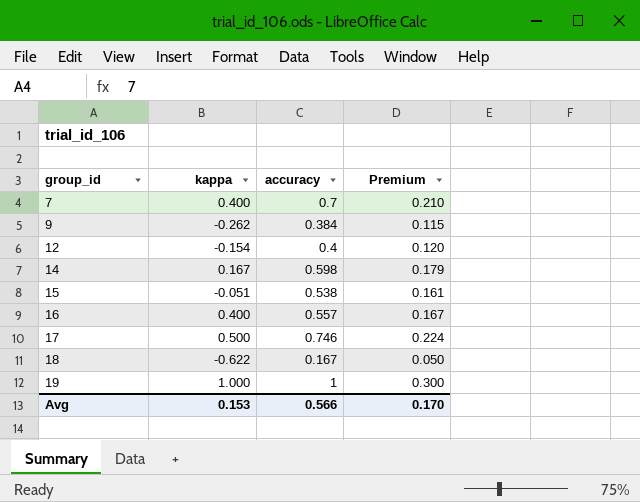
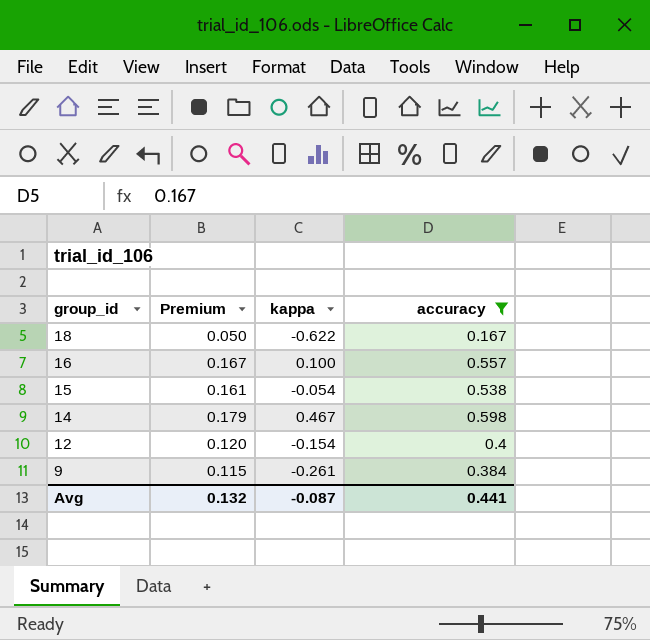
filter: none -> accuracy <= 0.598
row order: group_id ascending -> group_id descending
column Premium | position: 4 -> 2
16 | kappa: 0.400 -> 0.100
15 | kappa: -0.051 -> -0.054
14 | kappa: 0.167 -> 0.467
9 | kappa: -0.262 -> -0.261
Avg | Premium: 0.170 -> 0.132
Avg | kappa: 0.153 -> -0.087
Avg | accuracy: 0.566 -> 0.441

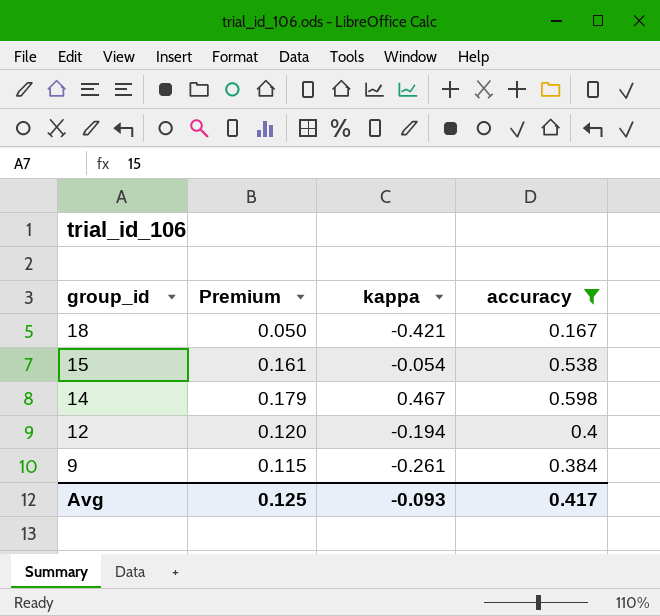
row 16: 0.167 | 0.100 | 0.557 -> none
18 | kappa: -0.622 -> -0.421
12 | kappa: -0.154 -> -0.194
Avg | Premium: 0.132 -> 0.125
Avg | kappa: -0.087 -> -0.093
Avg | accuracy: 0.441 -> 0.417

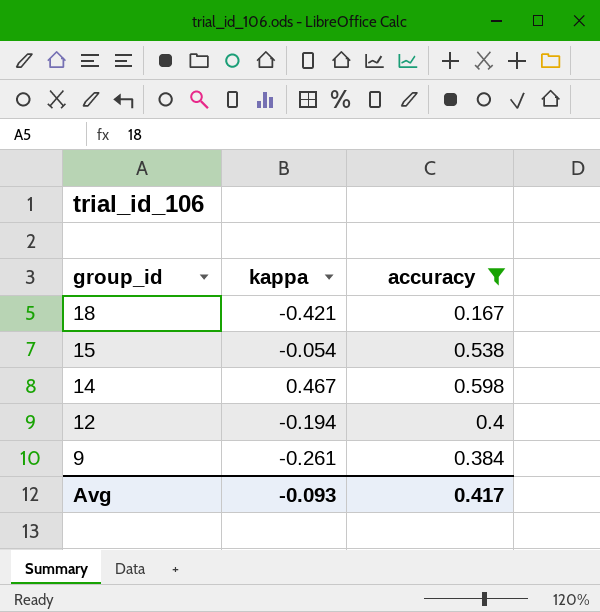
column Premium | formula: [accuracy] * 0.3 -> none

